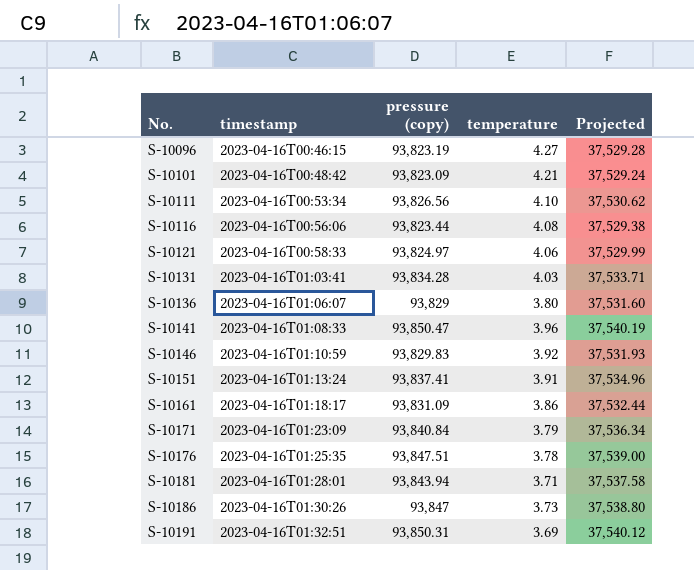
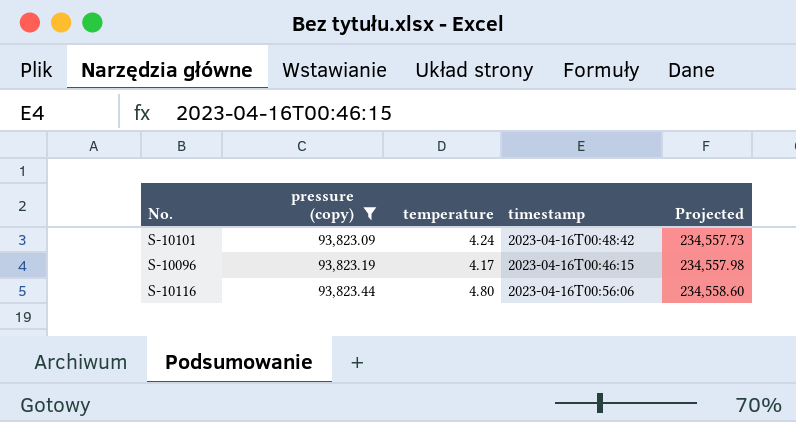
filter: none -> pressure (copy) <= 93,823.44
row order: No. ascending -> pressure (copy) ascending
column timestamp | position: 2 -> 4
column Projected | formula: [pressure (copy)] * 0.4 -> [pressure (copy)] * 2.5
S-10101 | temperature: 4.21 -> 4.24
S-10096 | temperature: 4.27 -> 4.17
S-10116 | temperature: 4.08 -> 4.80

